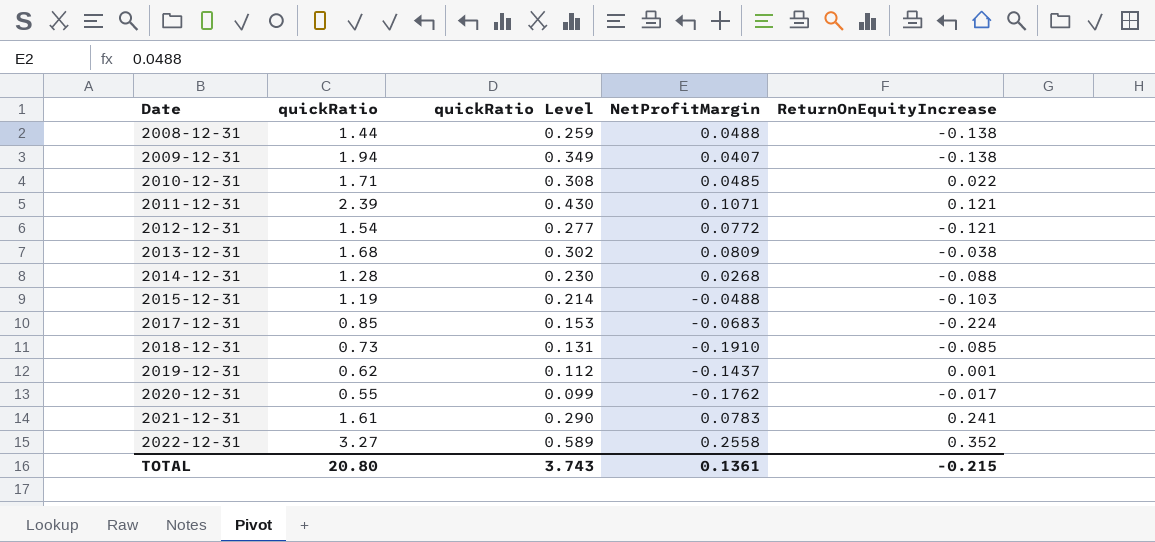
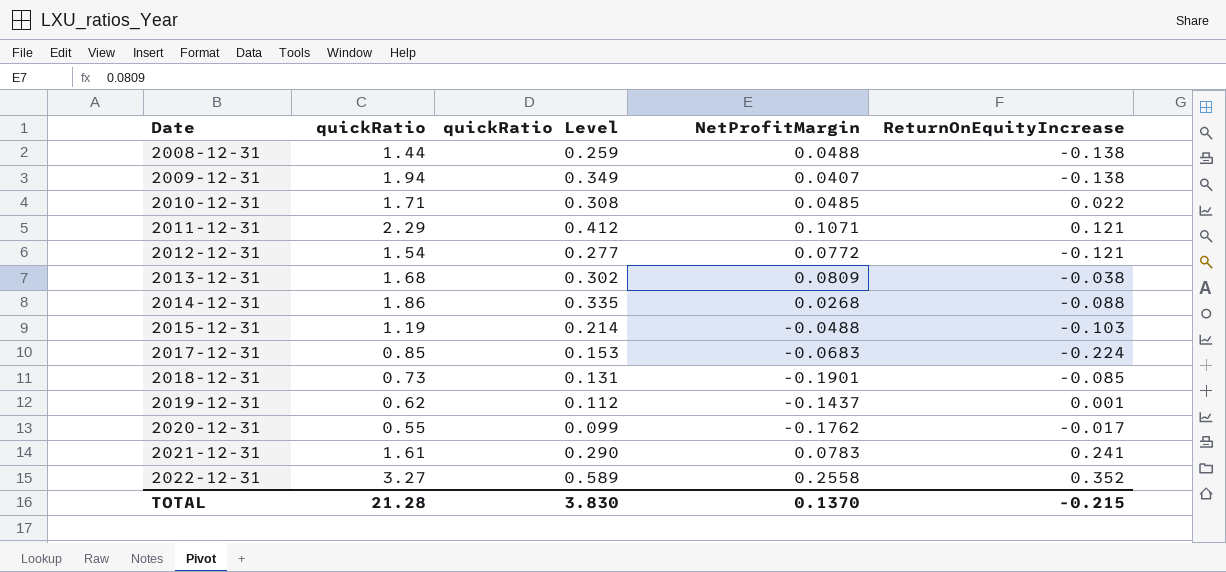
2011-12-31 | quickRatio: 2.39 -> 2.29
2011-12-31 | quickRatio Level: 0.430 -> 0.412
2014-12-31 | quickRatio: 1.28 -> 1.86
2014-12-31 | quickRatio Level: 0.230 -> 0.335
2018-12-31 | NetProfitMargin: -0.1910 -> -0.1901
TOTAL | quickRatio: 20.80 -> 21.28
TOTAL | quickRatio Level: 3.743 -> 3.830
TOTAL | NetProfitMargin: 0.1361 -> 0.1370

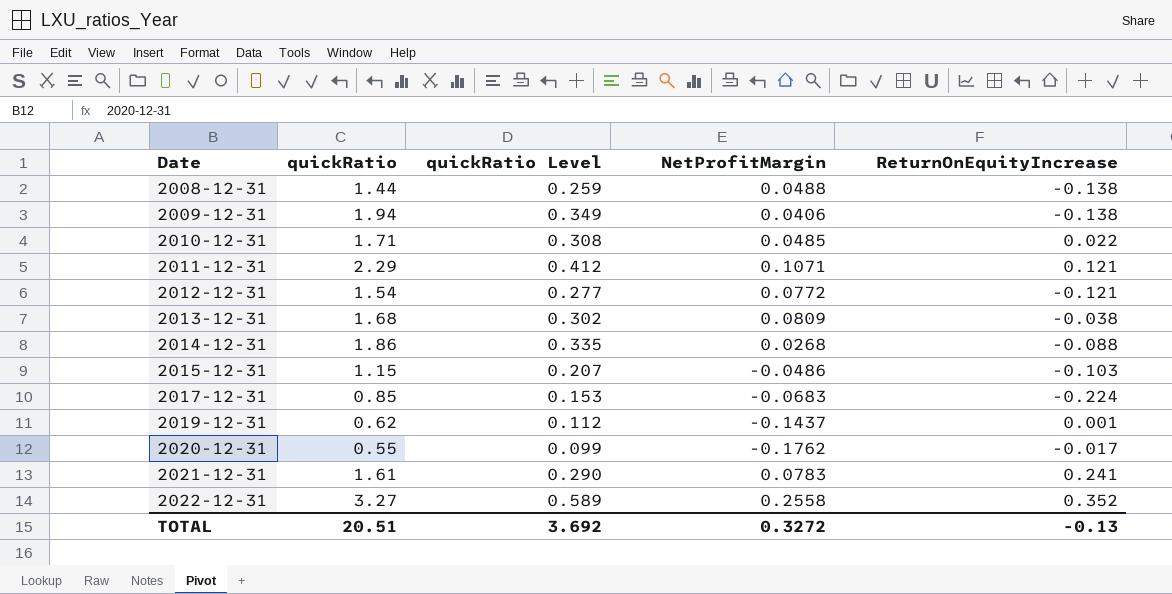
row 2018-12-31: 0.73 | 0.131 | -0.1901 | -0.085 -> none
2009-12-31 | NetProfitMargin: 0.0407 -> 0.0406
2015-12-31 | quickRatio: 1.19 -> 1.15
2015-12-31 | quickRatio Level: 0.214 -> 0.207
2015-12-31 | NetProfitMargin: -0.0488 -> -0.0486
TOTAL | quickRatio: 21.28 -> 20.51
TOTAL | quickRatio Level: 3.830 -> 3.692
TOTAL | NetProfitMargin: 0.1370 -> 0.3272
TOTAL | ReturnOnEquityIncrease: -0.215 -> -0.13

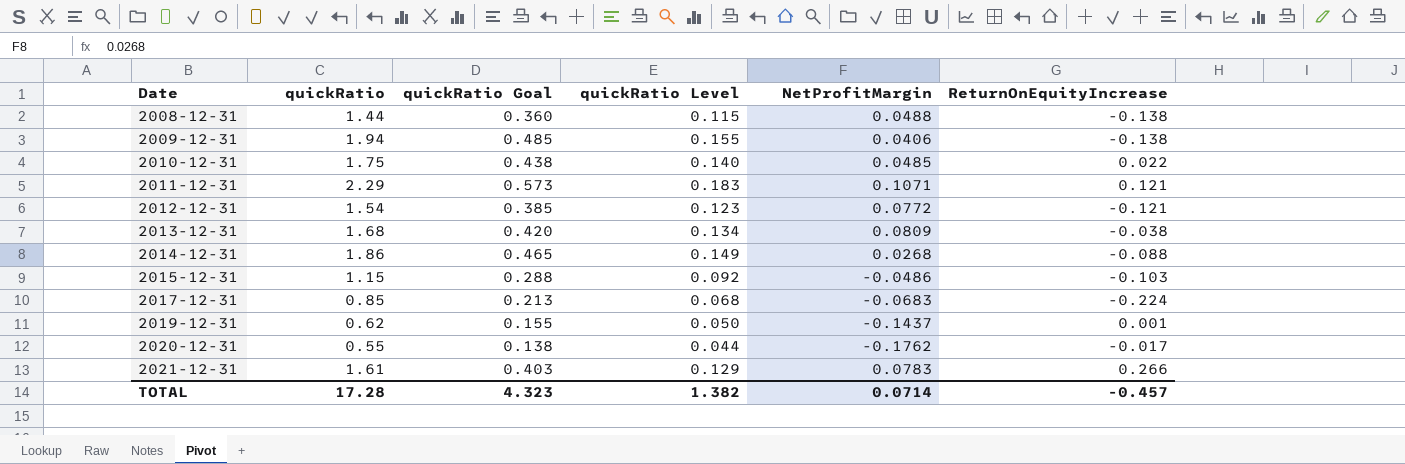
column quickRatio Goal | formula: none -> [quickRatio] * 0.25
column quickRatio Level | formula: [quickRatio] * 0.18 -> [quickRatio] * 0.08
row 2022-12-31: 3.27 | 0.589 | 0.2558 | 0.352 -> none
2010-12-31 | quickRatio: 1.71 -> 1.75
2021-12-31 | ReturnOnEquityIncrease: 0.241 -> 0.266
TOTAL | quickRatio: 20.51 -> 17.28
TOTAL | quickRatio Level: 3.692 -> 1.382
TOTAL | NetProfitMargin: 0.3272 -> 0.0714
TOTAL | ReturnOnEquityIncrease: -0.13 -> -0.457

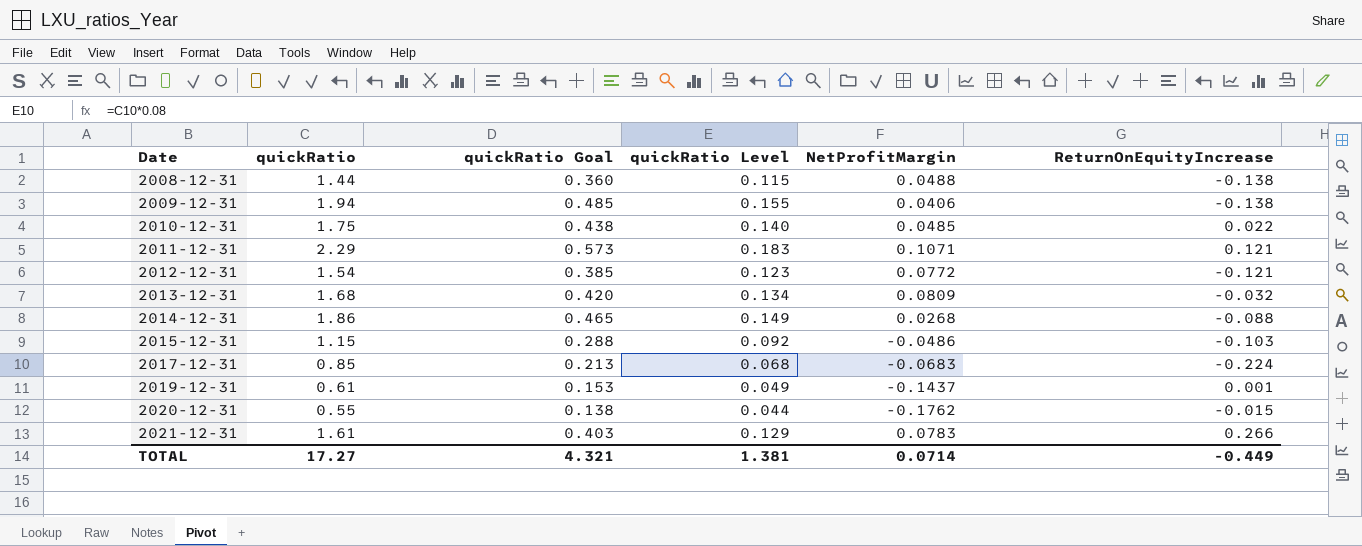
2013-12-31 | ReturnOnEquityIncrease: -0.038 -> -0.032
2019-12-31 | quickRatio: 0.62 -> 0.61
2019-12-31 | quickRatio Goal: 0.155 -> 0.153
2019-12-31 | quickRatio Level: 0.050 -> 0.049
2020-12-31 | ReturnOnEquityIncrease: -0.017 -> -0.015
TOTAL | quickRatio: 17.28 -> 17.27
TOTAL | quickRatio Goal: 4.323 -> 4.321
TOTAL | quickRatio Level: 1.382 -> 1.381
TOTAL | ReturnOnEquityIncrease: -0.457 -> -0.449

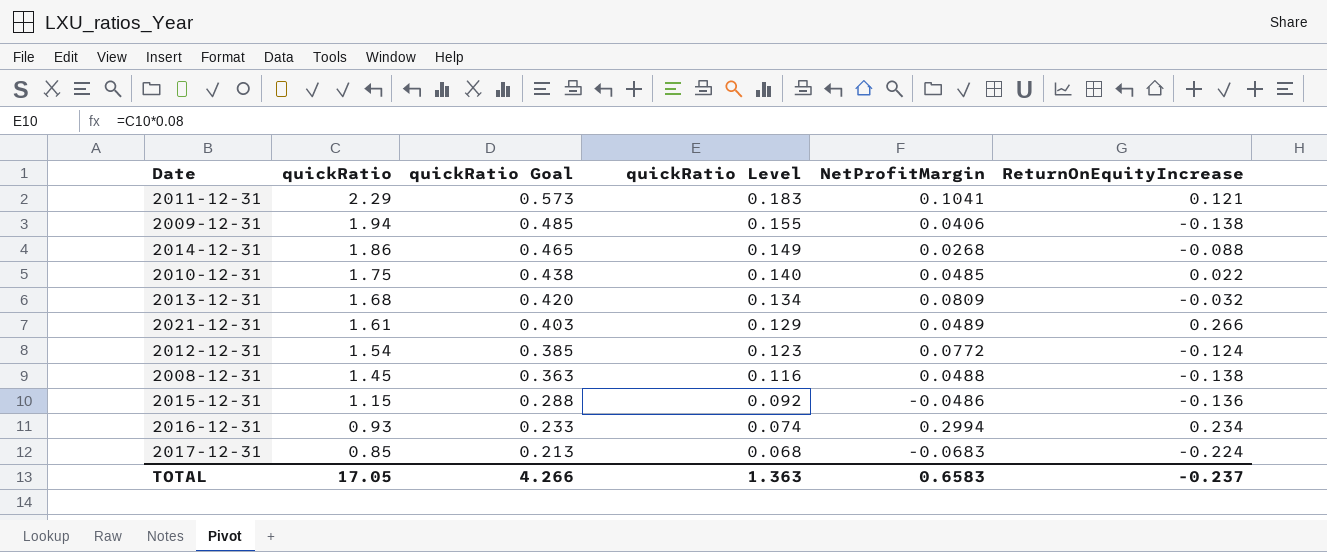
row order: Date ascending -> quickRatio descending
row 2019-12-31: 0.61 | 0.153 | 0.049 | -0.1437 | 0.001 -> none
row 2020-12-31: 0.55 | 0.138 | 0.044 | -0.1762 | -0.015 -> none
2011-12-31 | NetProfitMargin: 0.1071 -> 0.1041
2021-12-31 | NetProfitMargin: 0.0783 -> 0.0489
2012-12-31 | ReturnOnEquityIncrease: -0.121 -> -0.124
2008-12-31 | quickRatio: 1.44 -> 1.45
2008-12-31 | quickRatio Goal: 0.360 -> 0.363
2008-12-31 | quickRatio Level: 0.115 -> 0.116
2015-12-31 | ReturnOnEquityIncrease: -0.103 -> -0.136
row 2016-12-31: none -> 0.93 | 0.233 | 0.074 | 0.2994 | 0.234
TOTAL | quickRatio: 17.27 -> 17.05
TOTAL | quickRatio Goal: 4.321 -> 4.266
TOTAL | quickRatio Level: 1.381 -> 1.363
TOTAL | NetProfitMargin: 0.0714 -> 0.6583
TOTAL | ReturnOnEquityIncrease: -0.449 -> -0.237

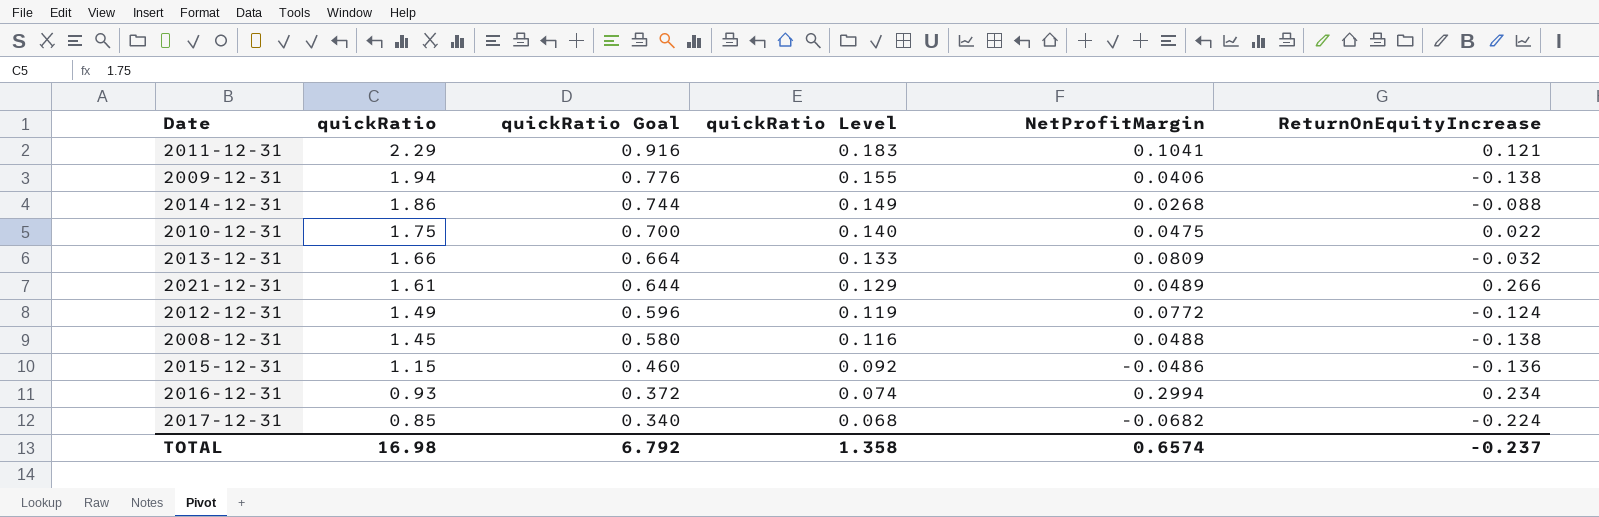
column quickRatio Goal | formula: [quickRatio] * 0.25 -> [quickRatio] * 0.4
2010-12-31 | NetProfitMargin: 0.0485 -> 0.0475
2013-12-31 | quickRatio: 1.68 -> 1.66
2013-12-31 | quickRatio Level: 0.134 -> 0.133
2012-12-31 | quickRatio: 1.54 -> 1.49
2012-12-31 | quickRatio Level: 0.123 -> 0.119
2017-12-31 | NetProfitMargin: -0.0683 -> -0.0682
TOTAL | quickRatio: 17.05 -> 16.98
TOTAL | quickRatio Goal: 4.266 -> 6.792
TOTAL | quickRatio Level: 1.363 -> 1.358
TOTAL | NetProfitMargin: 0.6583 -> 0.6574

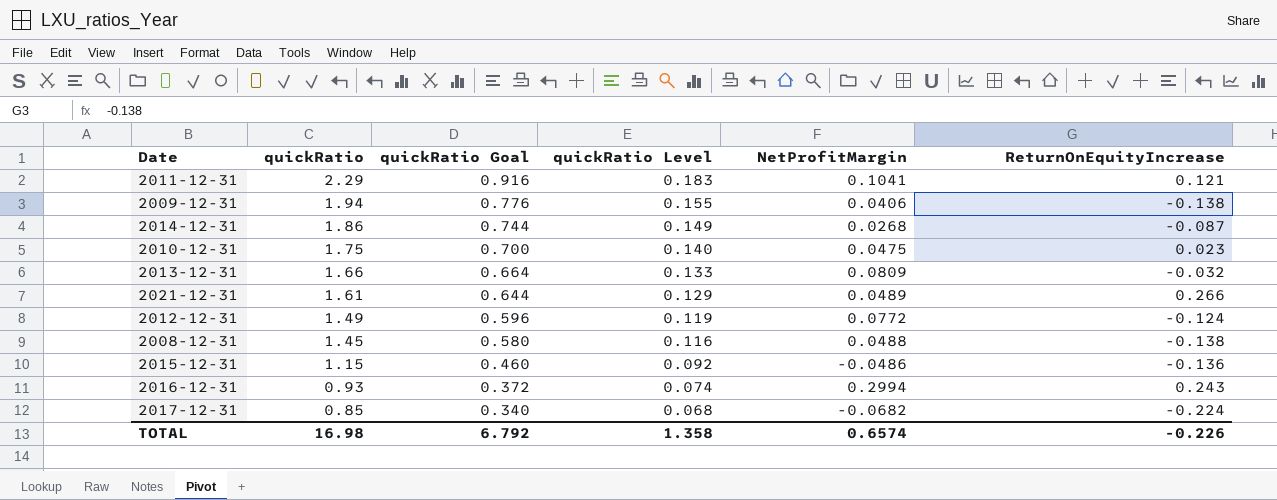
2014-12-31 | ReturnOnEquityIncrease: -0.088 -> -0.087
2010-12-31 | ReturnOnEquityIncrease: 0.022 -> 0.023
2016-12-31 | ReturnOnEquityIncrease: 0.234 -> 0.243
TOTAL | ReturnOnEquityIncrease: -0.237 -> -0.226

